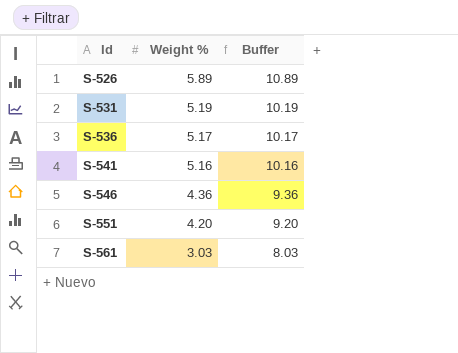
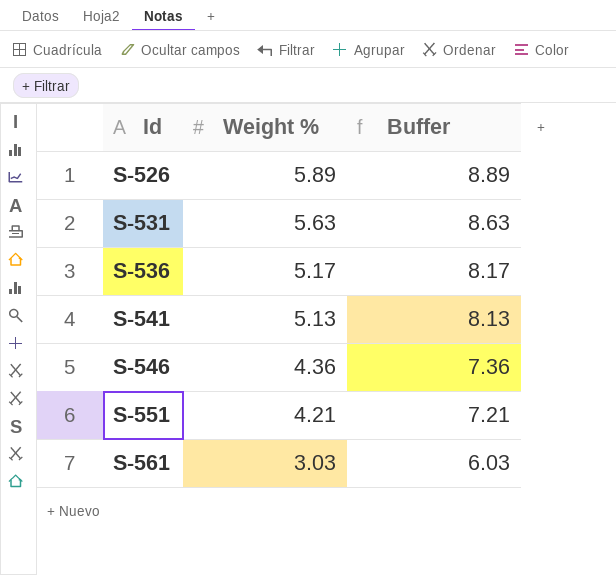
column Buffer | formula: [Weight %] + 5 -> [Weight %] + 3
S-531 | Weight %: 5.19 -> 5.63
S-541 | Weight %: 5.16 -> 5.13
S-551 | Weight %: 4.20 -> 4.21

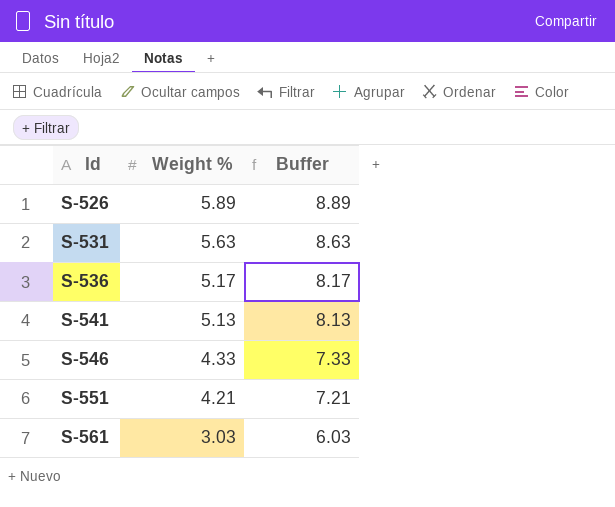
S-546 | Weight %: 4.36 -> 4.33
S-546 | Buffer: 7.36 -> 7.33

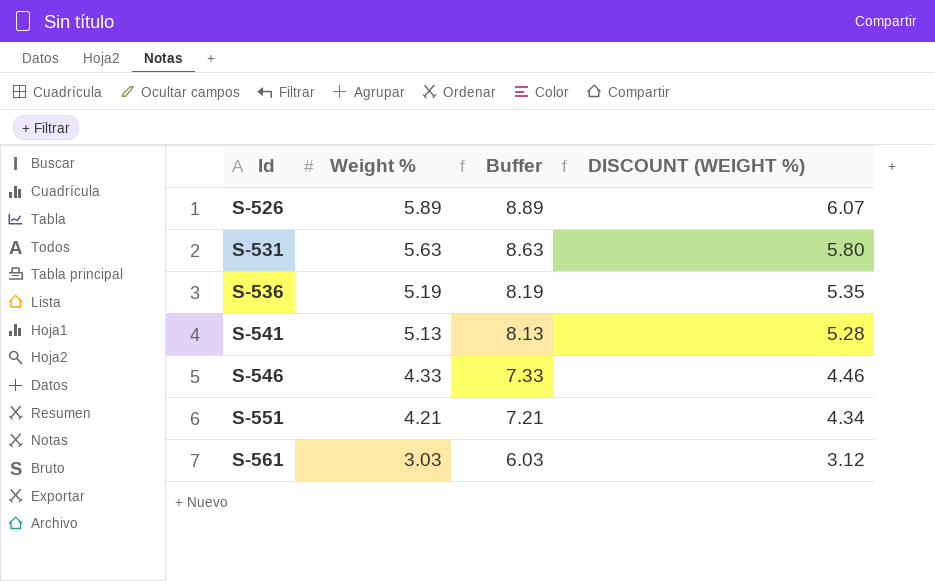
column DISCOUNT (WEIGHT %) | formula: none -> [Weight %] * 1.03
S-536 | Weight %: 5.17 -> 5.19
S-536 | Buffer: 8.17 -> 8.19

